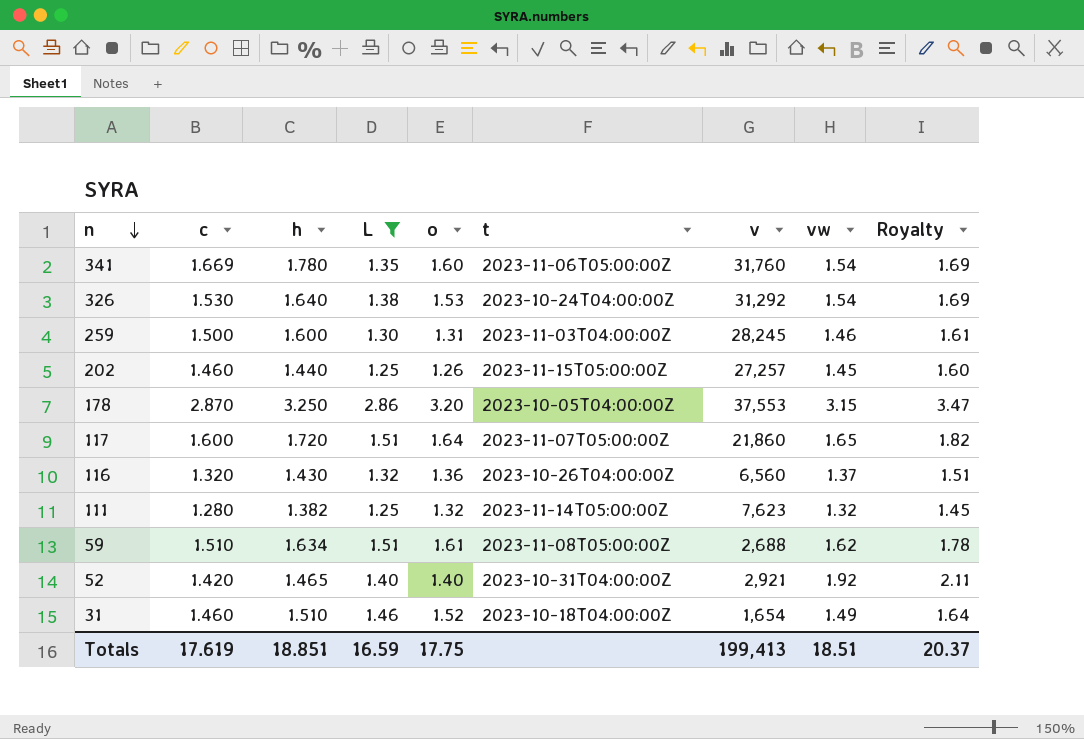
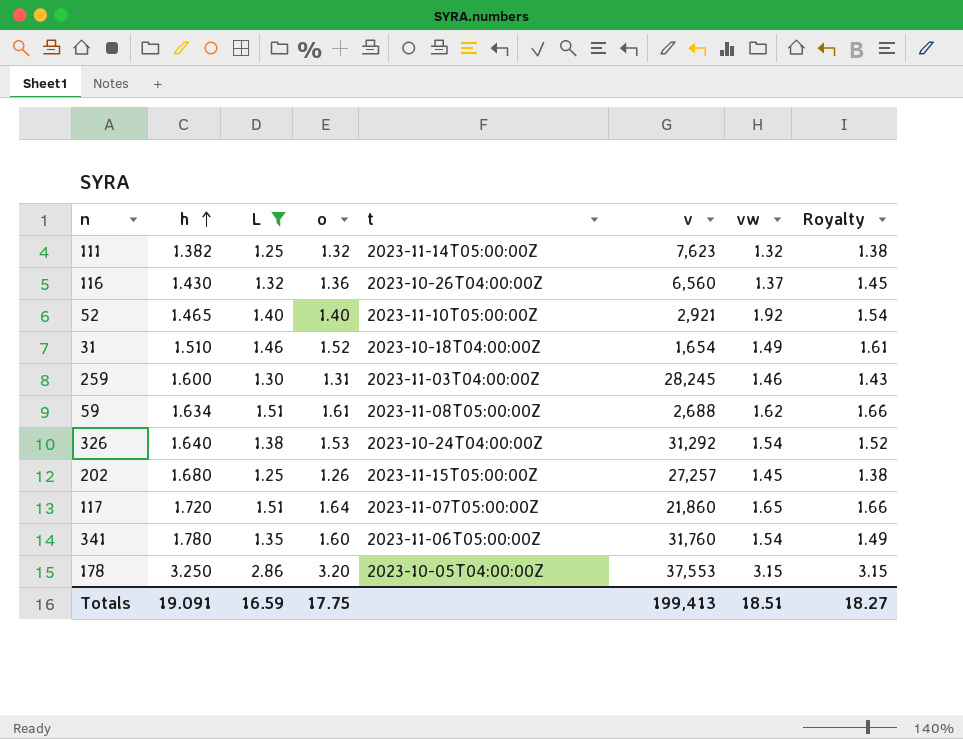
row order: n descending -> h ascending
column c | position: 2 -> none
column Royalty | formula: [vw] * 1.1 -> [L] * 1.1
52 | t: 2023-10-31T04:00:00Z -> 2023-11-10T05:00:00Z
202 | h: 1.440 -> 1.680
Totals | h: 18.851 -> 19.091
Totals | Royalty: 20.37 -> 18.27

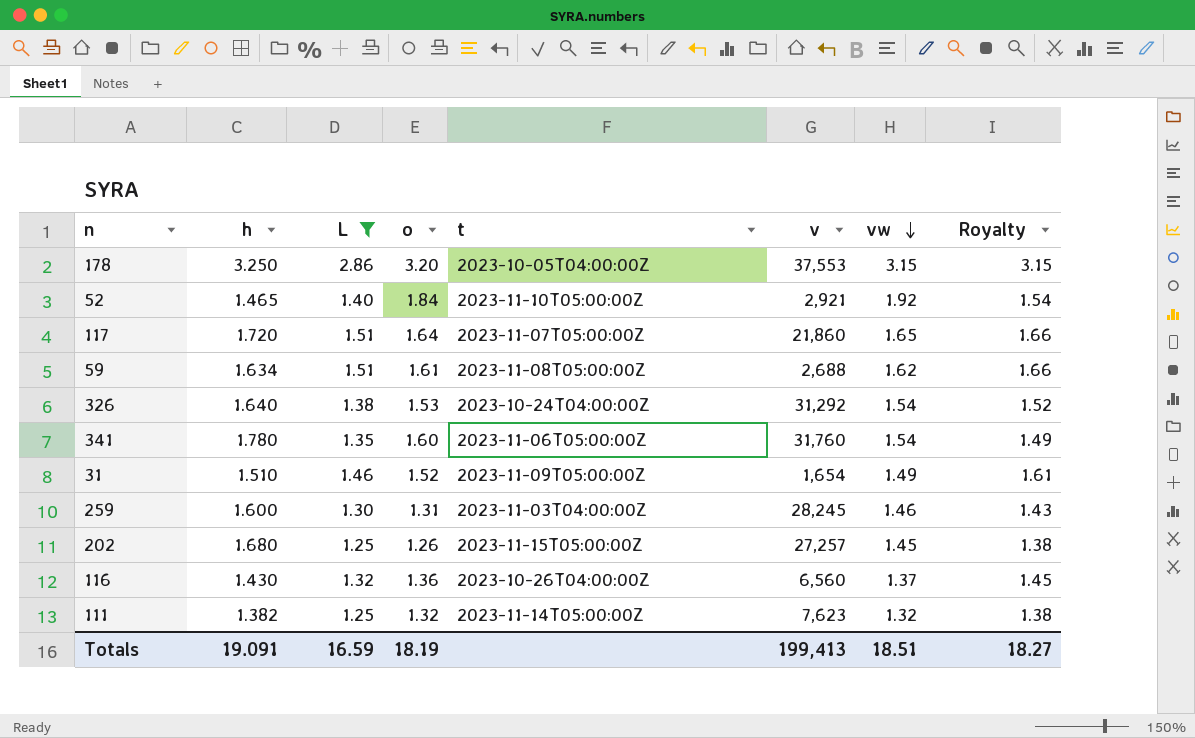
row order: h ascending -> vw descending
52 | o: 1.40 -> 1.84
31 | t: 2023-10-18T04:00:00Z -> 2023-11-09T05:00:00Z
Totals | o: 17.75 -> 18.19

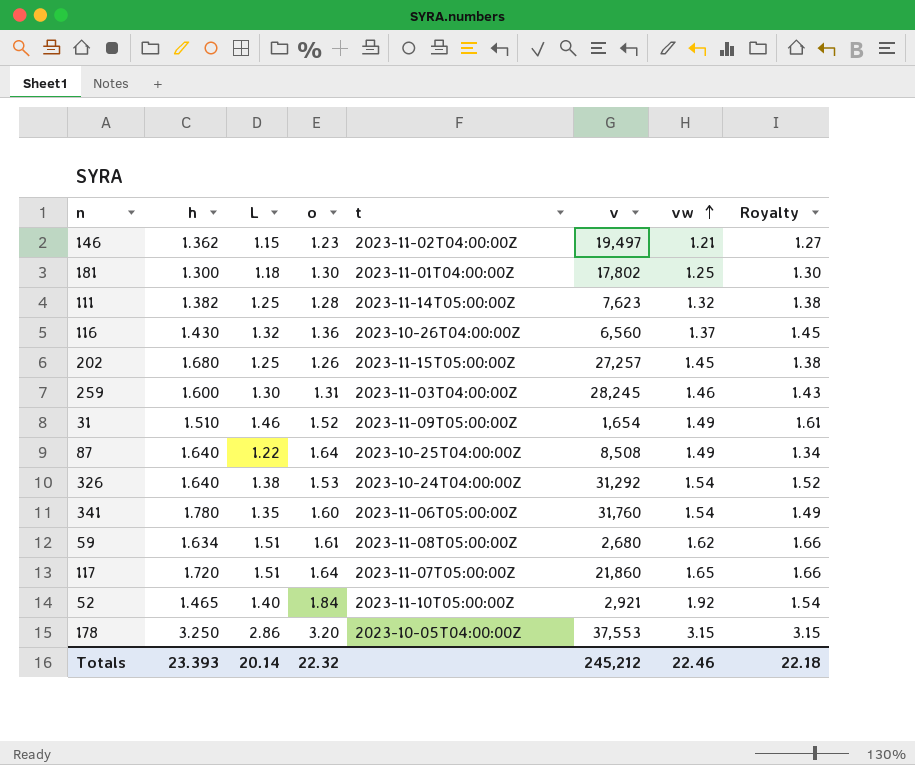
filter: L >= 1.25 -> none
row order: vw descending -> vw ascending
111 | o: 1.32 -> 1.28
59 | v: 2,688 -> 2,680
Totals | h: 19.091 -> 23.393
Totals | L: 16.59 -> 20.14
Totals | o: 18.19 -> 22.32
Totals | v: 199,413 -> 245,212
Totals | vw: 18.51 -> 22.46
Totals | Royalty: 18.27 -> 22.18

